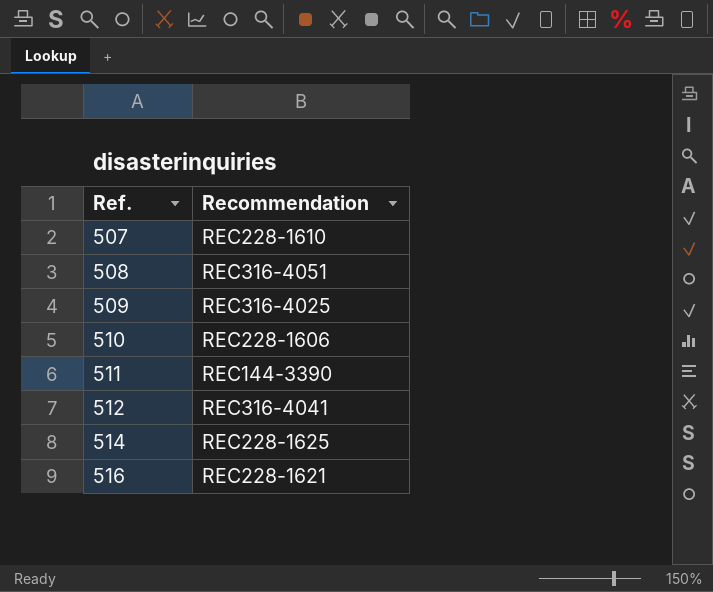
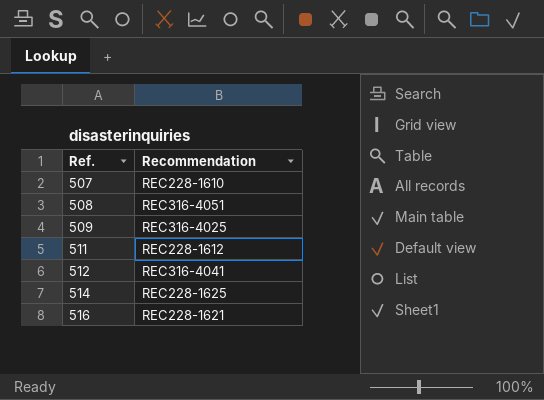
row 510: REC228-1606 -> none
511 | Recommendation: REC144-3390 -> REC228-1612

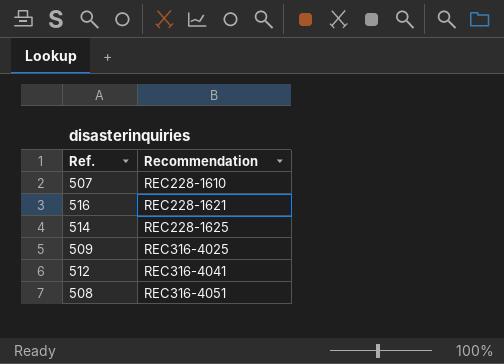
row order: Ref. ascending -> Recommendation ascending
row 511: REC228-1612 -> none

